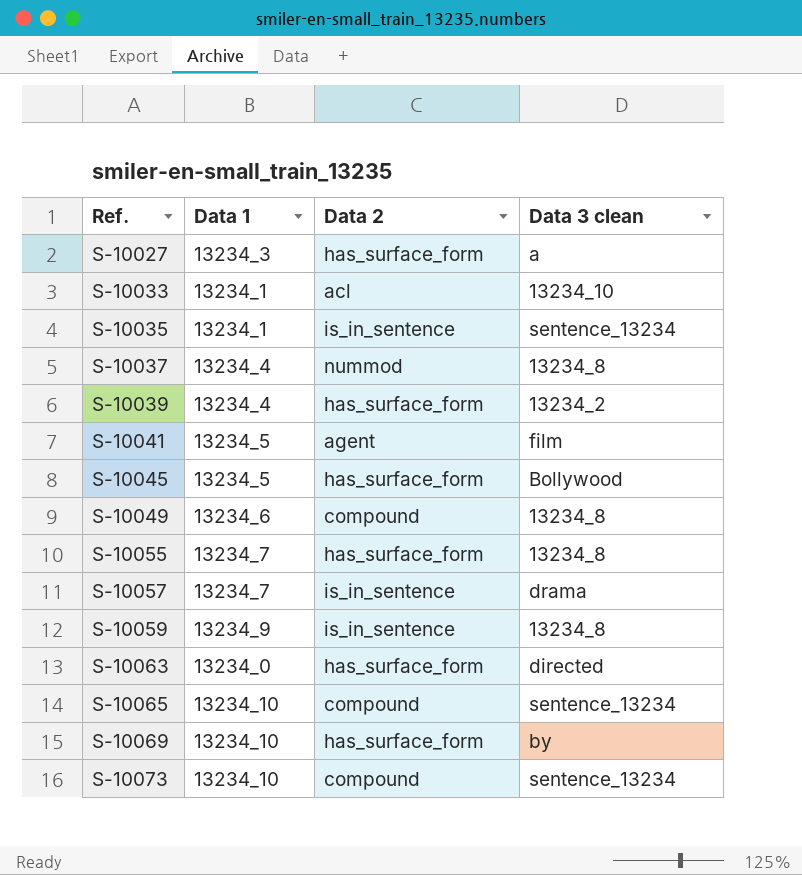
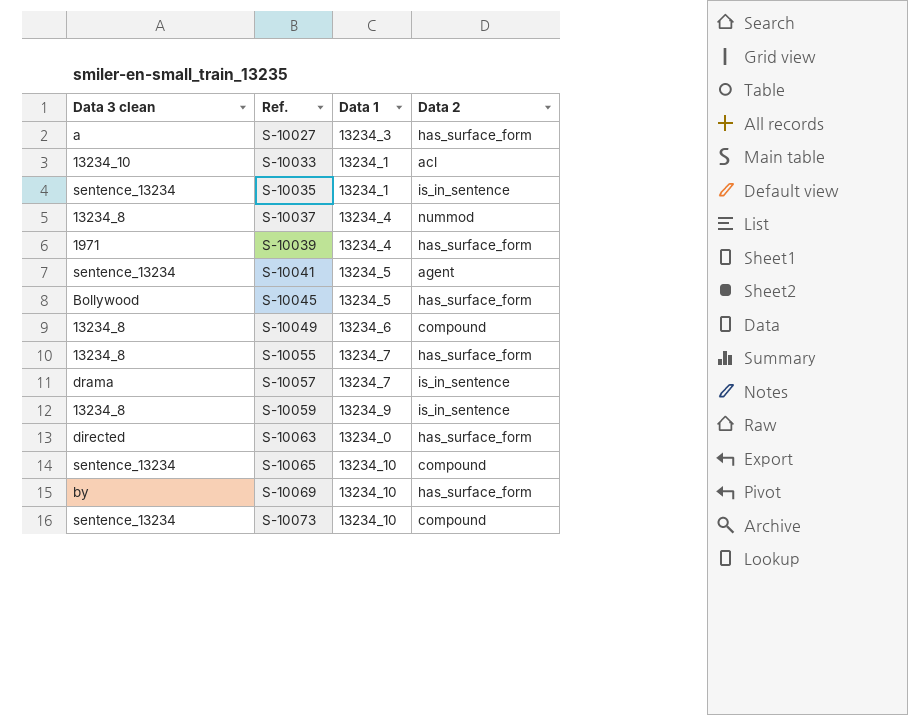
column Data 3 clean | position: 4 -> 1
S-10039 | Data 3 clean: 13234_2 -> 1971
S-10041 | Data 3 clean: film -> sentence_13234

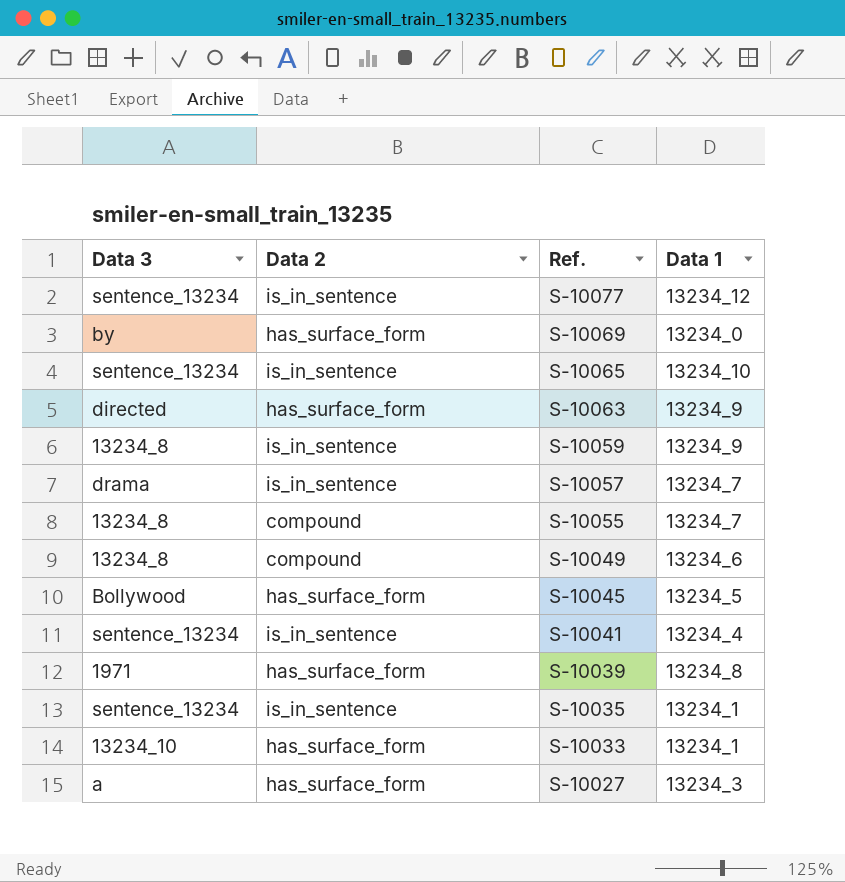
row order: Ref. ascending -> Ref. descending
column name: Data 3 clean -> Data 3
column Data 2 | position: 4 -> 2
row S-10037: 13234_8 | 13234_4 | nummod -> none
row S-10073: sentence_13234 | 13234_10 | compound -> none
row S-10077: none -> sentence_13234 | is_in_sentence | 13234_12
S-10069 | Data 1: 13234_10 -> 13234_0
S-10065 | Data 2: compound -> is_in_sentence
S-10063 | Data 1: 13234_0 -> 13234_9
S-10055 | Data 2: has_surface_form -> compound
S-10041 | Data 2: agent -> is_in_sentence
S-10041 | Data 1: 13234_5 -> 13234_4
S-10039 | Data 1: 13234_4 -> 13234_8
S-10033 | Data 2: acl -> has_surface_form

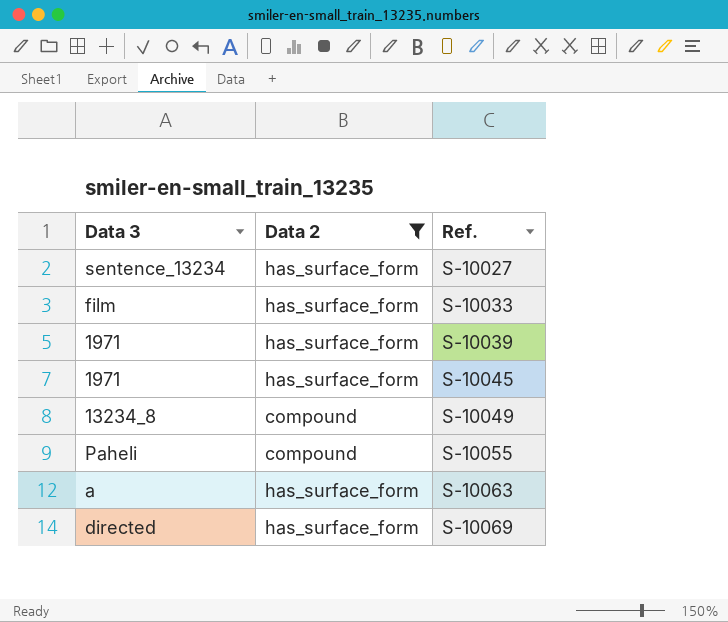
filter: none -> Data 2 != is_in_sentence
row order: Ref. descending -> Ref. ascending
column Data 1 | position: 4 -> none
S-10027 | Data 3: a -> sentence_13234
S-10033 | Data 3: 13234_10 -> film
S-10045 | Data 3: Bollywood -> 1971
S-10055 | Data 3: 13234_8 -> Paheli
S-10063 | Data 3: directed -> a
S-10069 | Data 3: by -> directed

